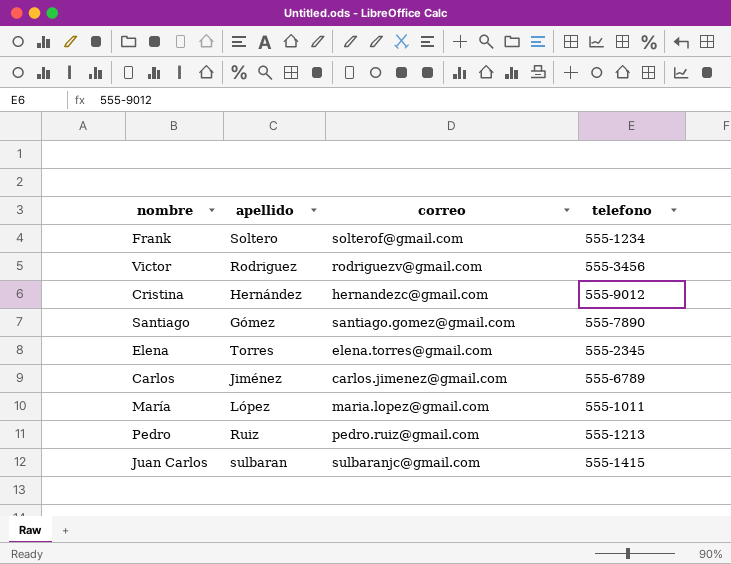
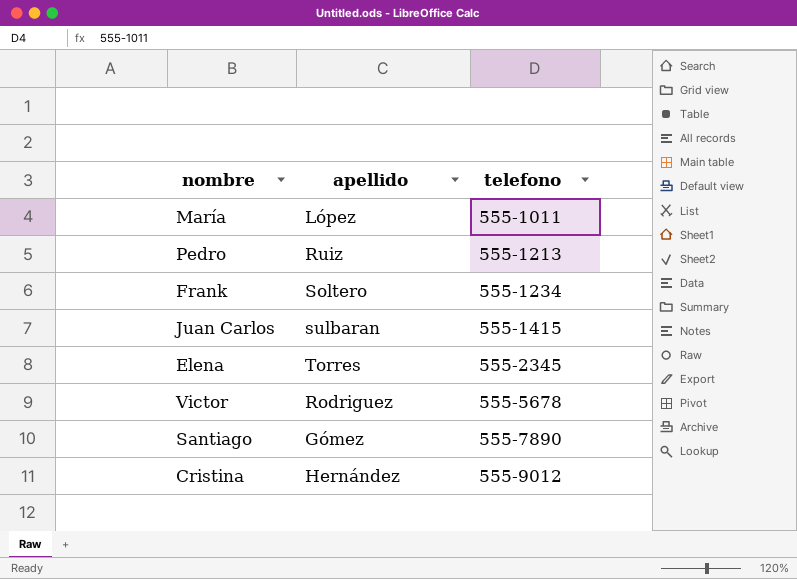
row order: none -> telefono ascending
column correo | position: 3 -> none
row Carlos: Jiménez | carlos.jimenez@gmail.com | 555-6789 -> none
Victor | telefono: 555-3456 -> 555-5678

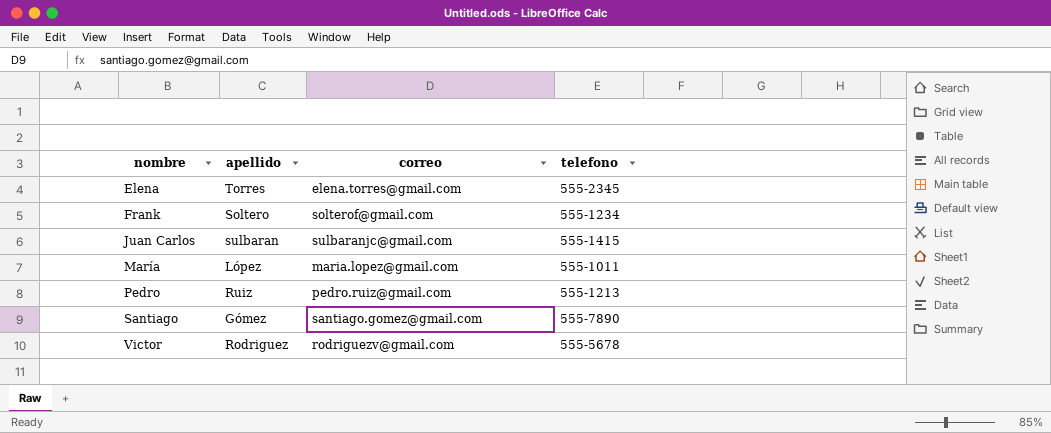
row order: telefono ascending -> nombre ascending
column correo | position: none -> 3
row Cristina: Hernández | 555-9012 -> none

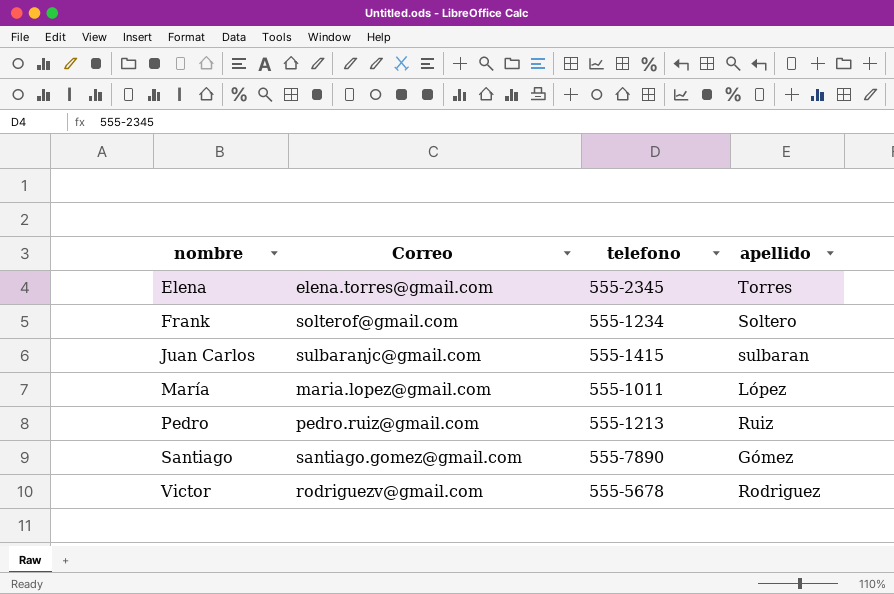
column name: correo -> Correo
column apellido | position: 2 -> 4

